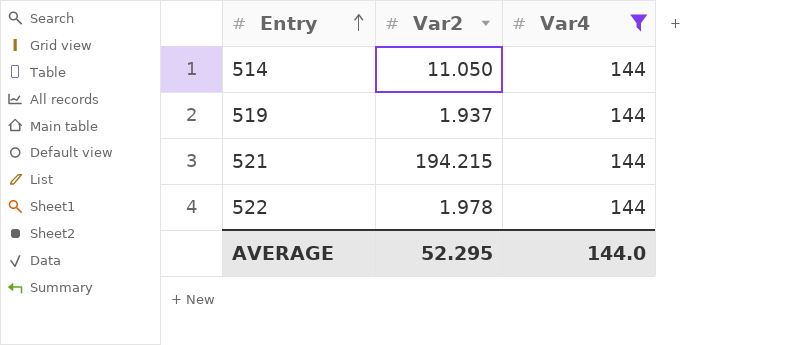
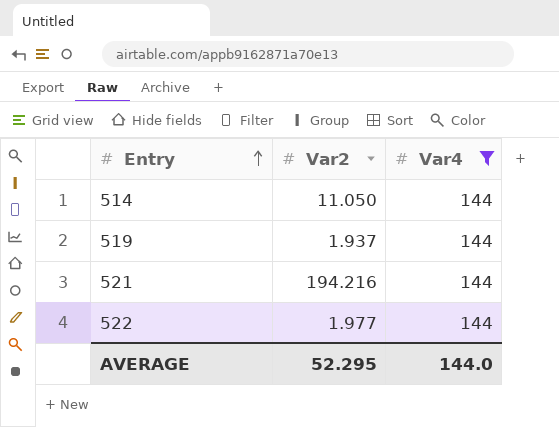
521 | Var2: 194.215 -> 194.216
522 | Var2: 1.978 -> 1.977

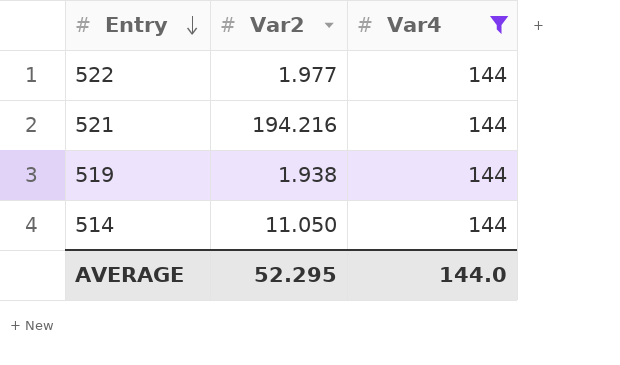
row order: Entry ascending -> Entry descending
519 | Var2: 1.937 -> 1.938

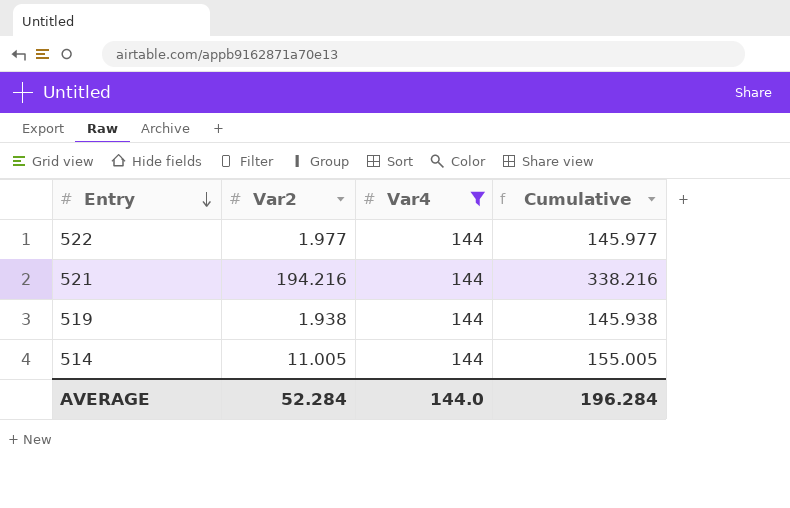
column Cumulative | formula: none -> [Var2] + [Var4]
514 | Var2: 11.050 -> 11.005
AVERAGE | Var2: 52.295 -> 52.284

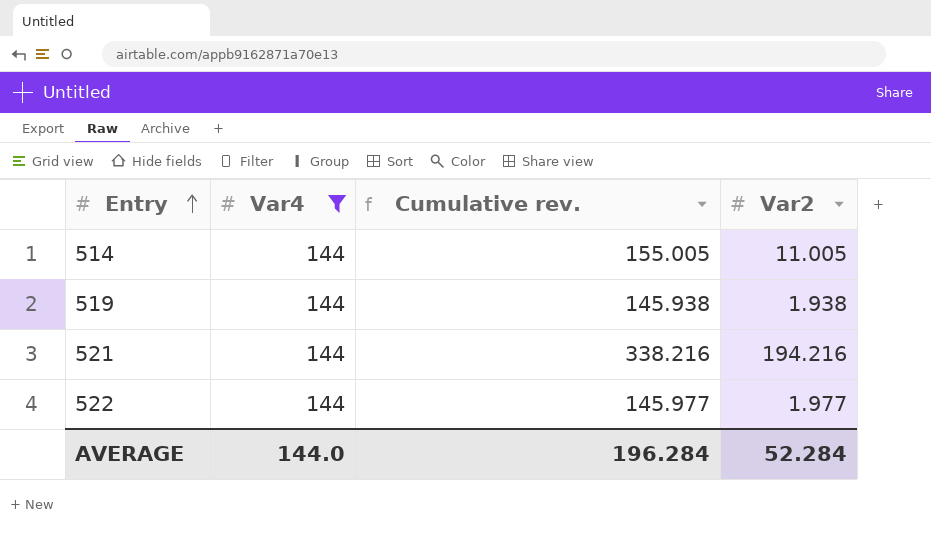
row order: Entry descending -> Entry ascending
column name: Cumulative -> Cumulative rev.
column Var2 | position: 2 -> 4

